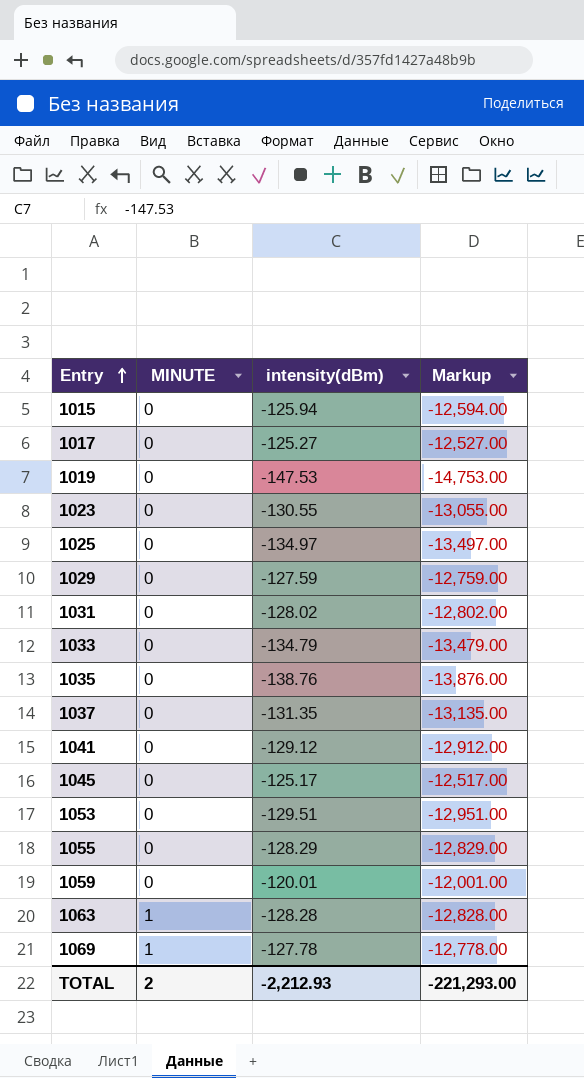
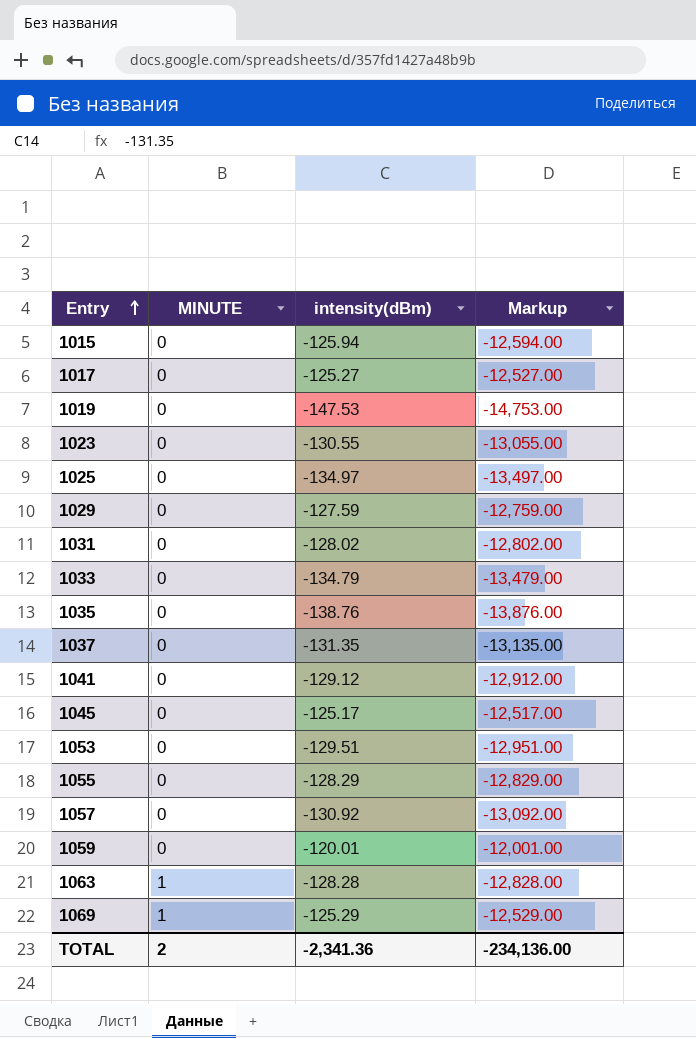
row 1057: none -> 0 | -130.92 | -13,092.00
1069 | intensity(dBm): -127.78 -> -125.29
1069 | Markup: -12,778.00 -> -12,529.00
TOTAL | intensity(dBm): -2,212.93 -> -2,341.36
TOTAL | Markup: -221,293.00 -> -234,136.00

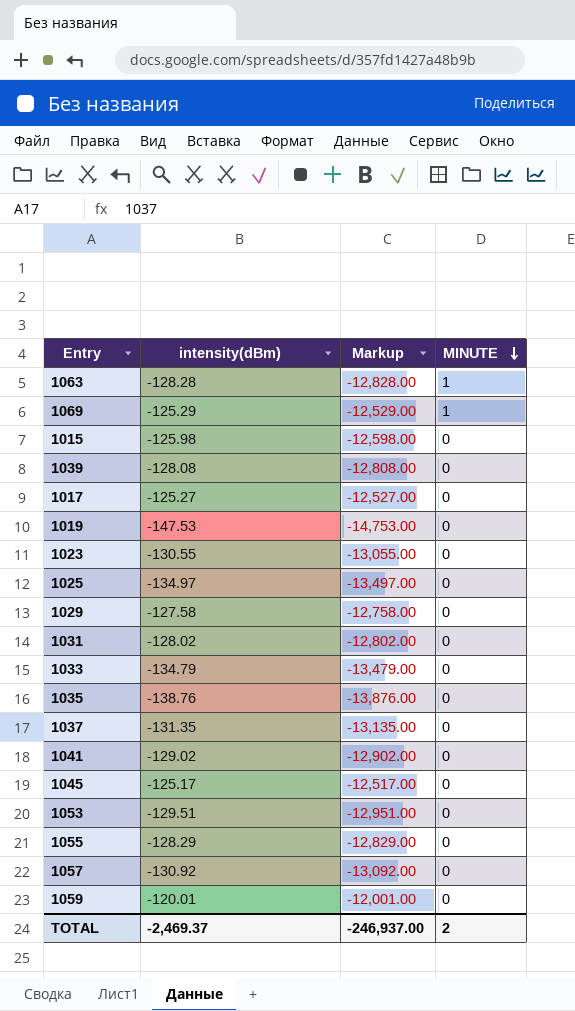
row order: Entry ascending -> MINUTE descending
column MINUTE | position: 2 -> 4
1015 | intensity(dBm): -125.94 -> -125.98
1015 | Markup: -12,594.00 -> -12,598.00
row 1039: none -> -128.08 | -12,808.00 | 0
1029 | intensity(dBm): -127.59 -> -127.58
1029 | Markup: -12,759.00 -> -12,758.00
1041 | intensity(dBm): -129.12 -> -129.02
1041 | Markup: -12,912.00 -> -12,902.00
TOTAL | intensity(dBm): -2,341.36 -> -2,469.37
TOTAL | Markup: -234,136.00 -> -246,937.00

